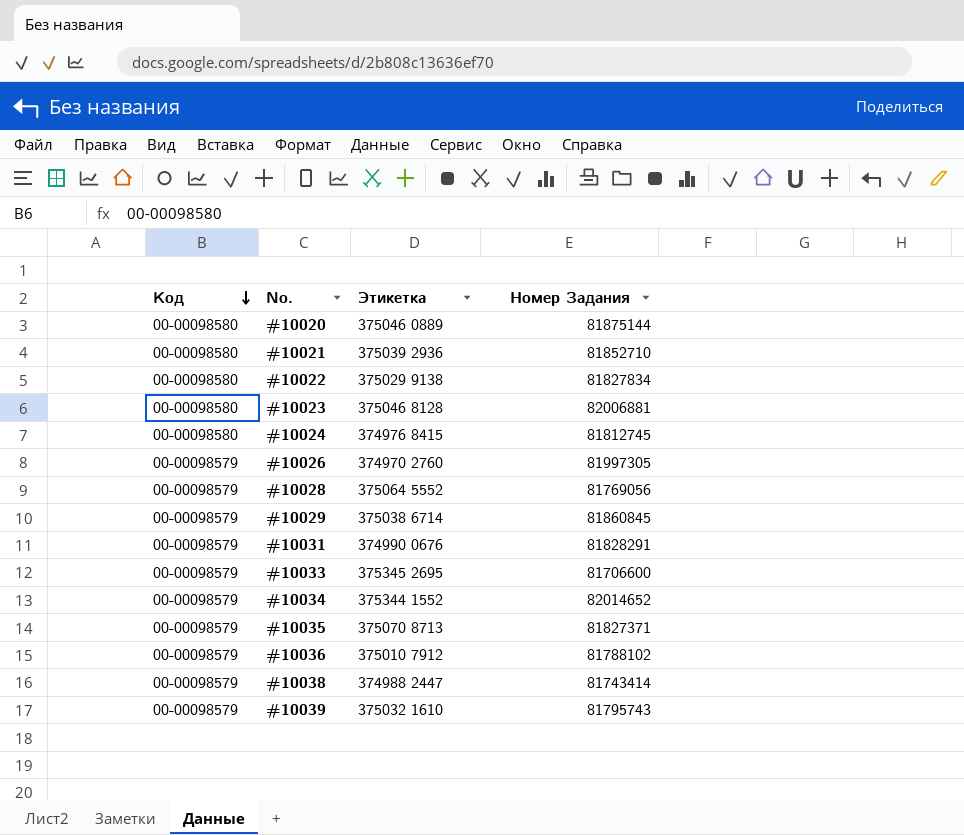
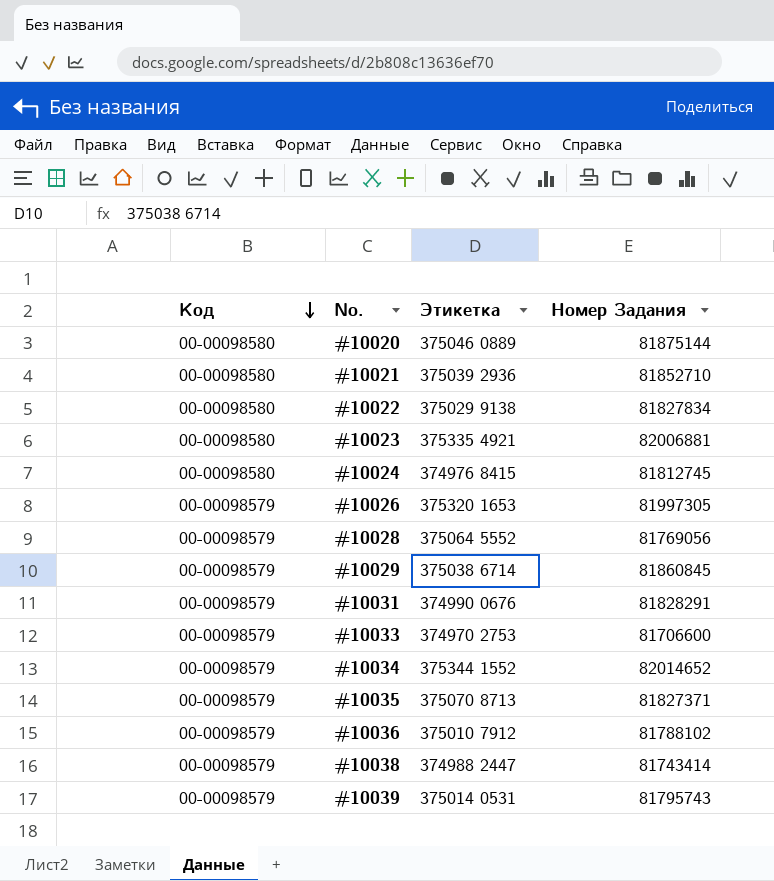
#10023 | Этикетка: 375046 8128 -> 375335 4921
#10026 | Этикетка: 374970 2760 -> 375320 1653
#10033 | Этикетка: 375345 2695 -> 374970 2753
#10039 | Этикетка: 375032 1610 -> 375014 0531

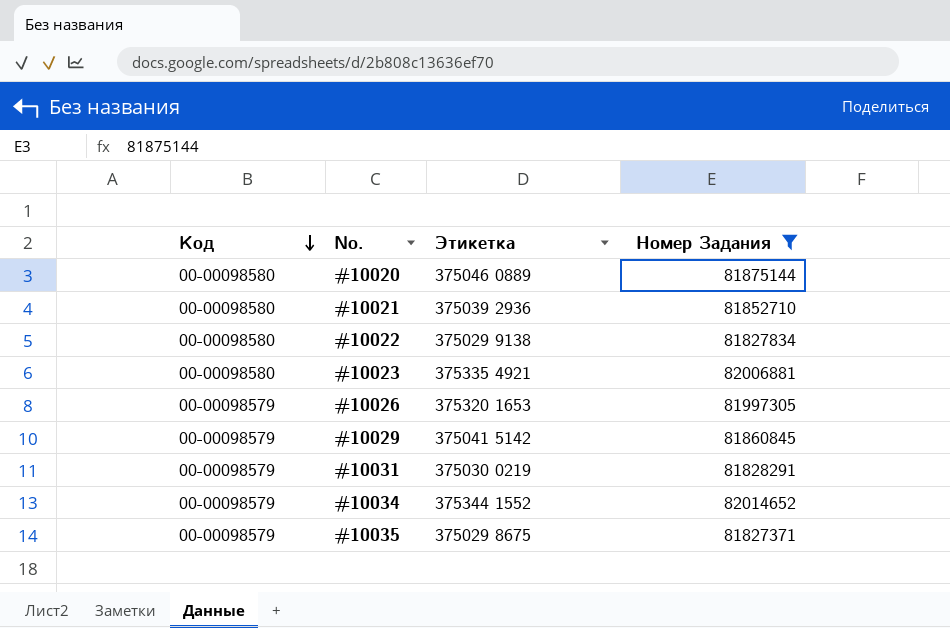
filter: none -> Номер Задания >= 81827371
#10029 | Этикетка: 375038 6714 -> 375041 5142
#10031 | Этикетка: 374990 0676 -> 375030 0219
#10035 | Этикетка: 375070 8713 -> 375029 8675

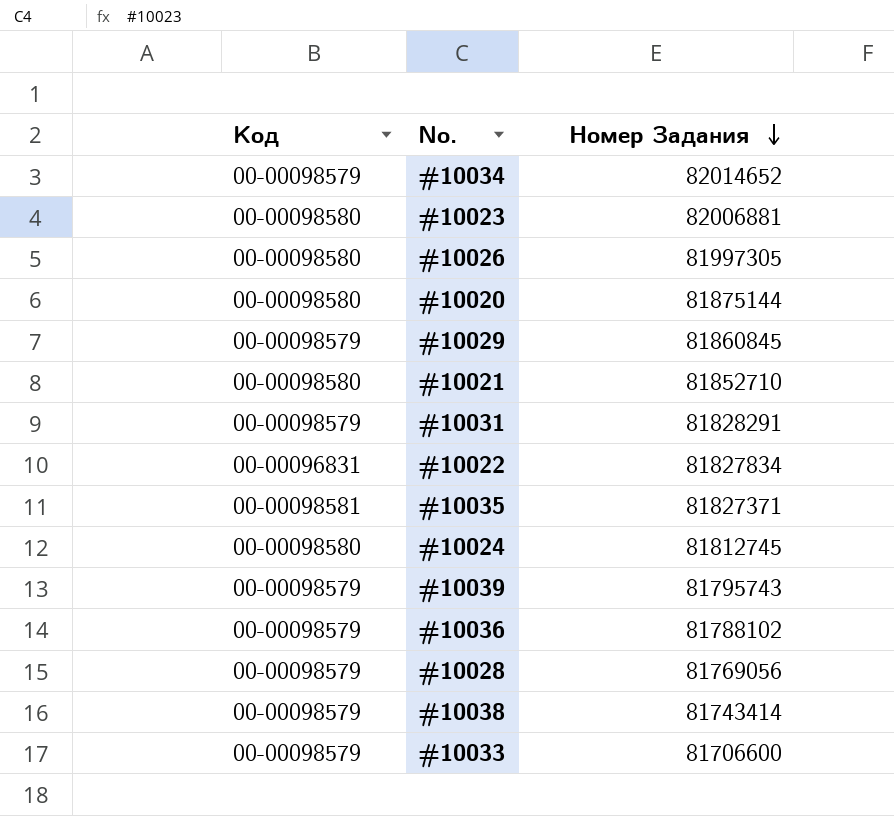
filter: Номер Задания >= 81827371 -> none
row order: Код descending -> Номер Задания descending
column Этикетка | position: 3 -> none
#10026 | Код: 00-00098579 -> 00-00098580
#10022 | Код: 00-00098580 -> 00-00096831
#10035 | Код: 00-00098579 -> 00-00098581

